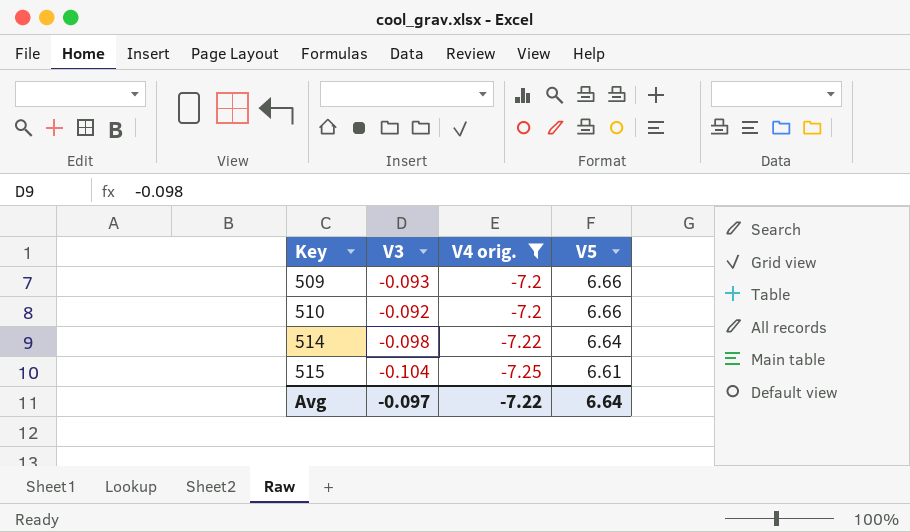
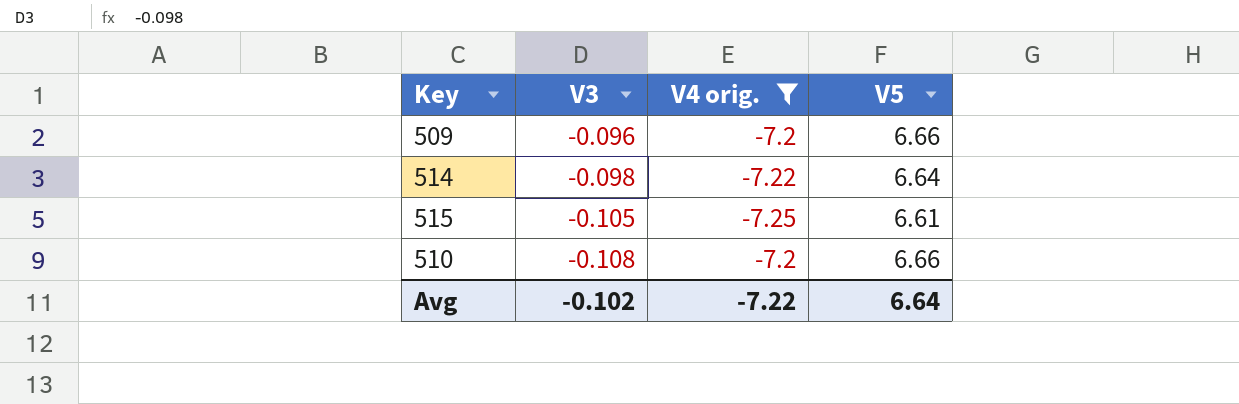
row order: Key ascending -> V3 descending
509 | V3: -0.093 -> -0.096
515 | V3: -0.104 -> -0.105
510 | V3: -0.092 -> -0.108
Avg | V3: -0.097 -> -0.102

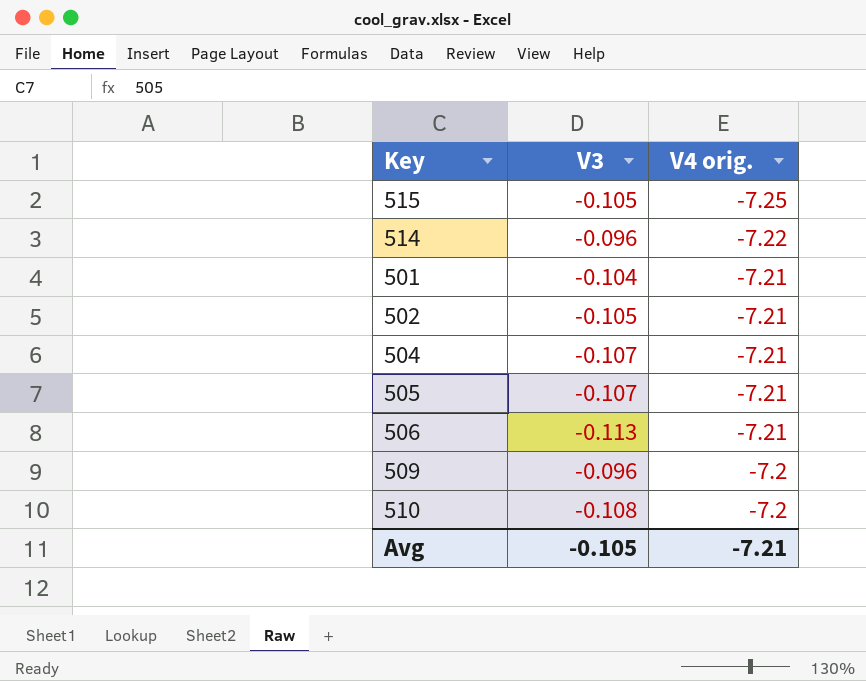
filter: V4 orig. != -7.21 -> none
row order: V3 descending -> V4 orig. ascending
column V5 | position: 4 -> none
514 | V3: -0.098 -> -0.096
Avg | V3: -0.102 -> -0.105
Avg | V4 orig.: -7.22 -> -7.21

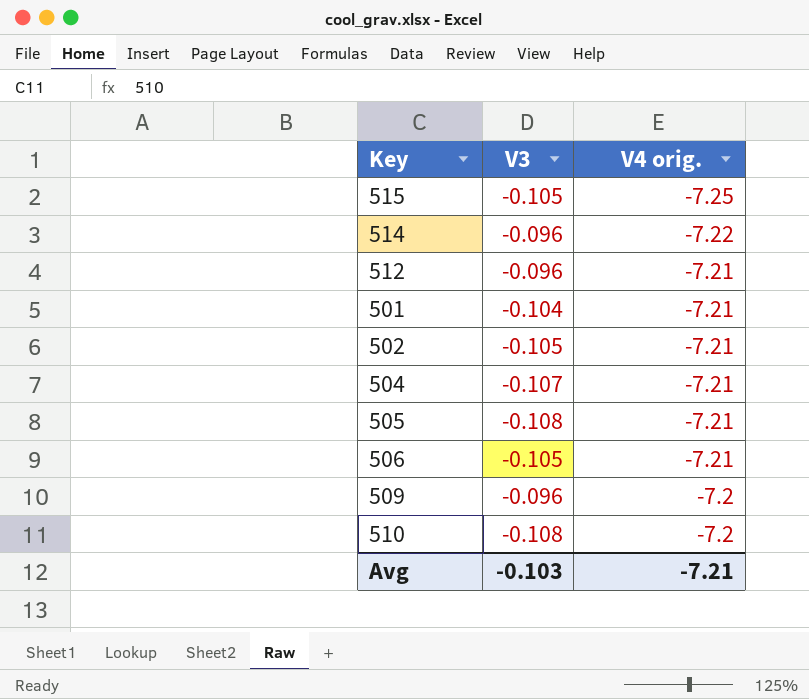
row 512: none -> -0.096 | -7.21
505 | V3: -0.107 -> -0.108
506 | V3: -0.113 -> -0.105
Avg | V3: -0.105 -> -0.103

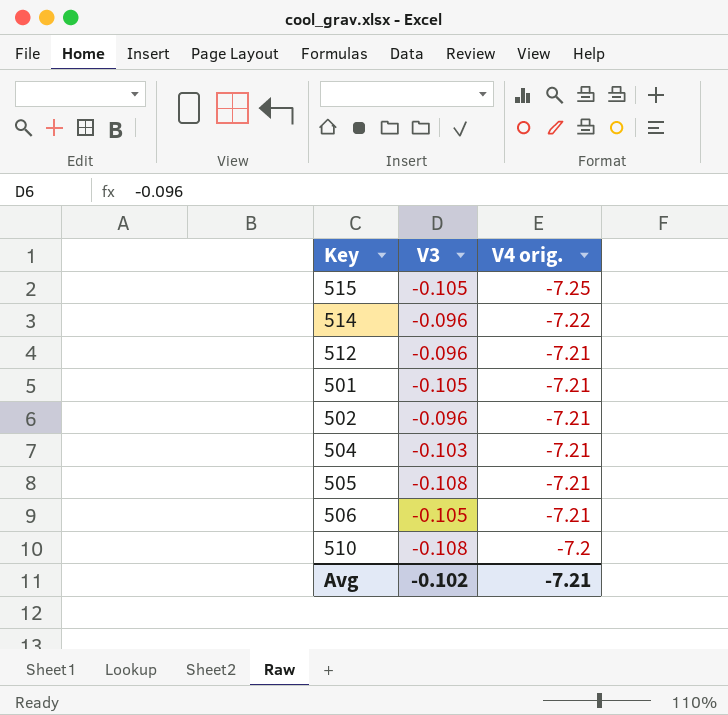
row 509: -0.096 | -7.2 -> none
501 | V3: -0.104 -> -0.105
502 | V3: -0.105 -> -0.096
504 | V3: -0.107 -> -0.103
Avg | V3: -0.103 -> -0.102

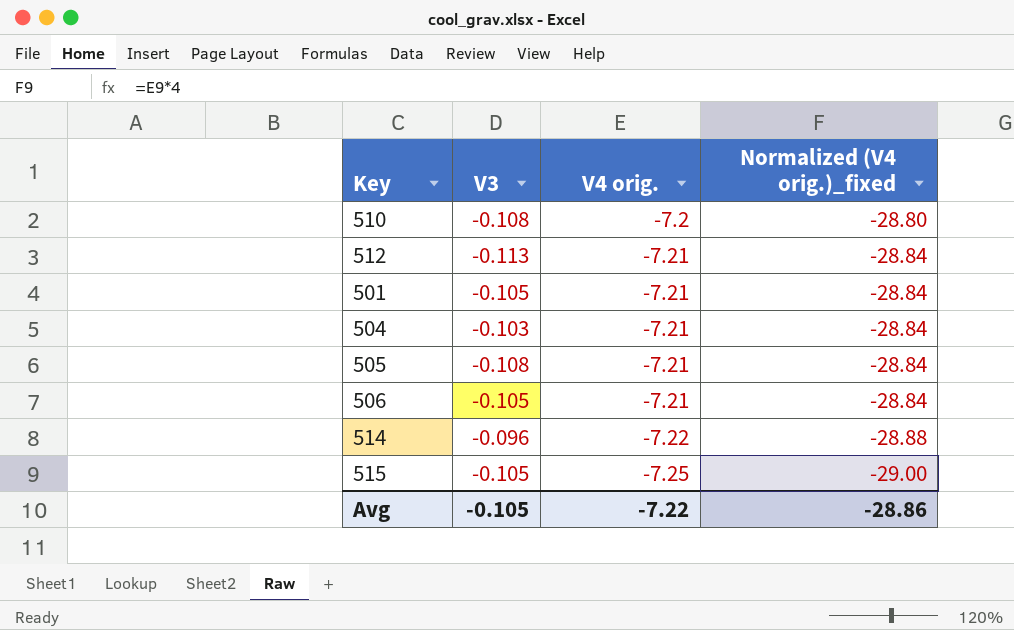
row order: V4 orig. ascending -> V4 orig. descending
column Normalized (V4 orig.)_fixed | formula: none -> [V4 orig.] * 4
row 502: -0.096 | -7.21 -> none
512 | V3: -0.096 -> -0.113
Avg | V3: -0.102 -> -0.105
Avg | V4 orig.: -7.21 -> -7.22

